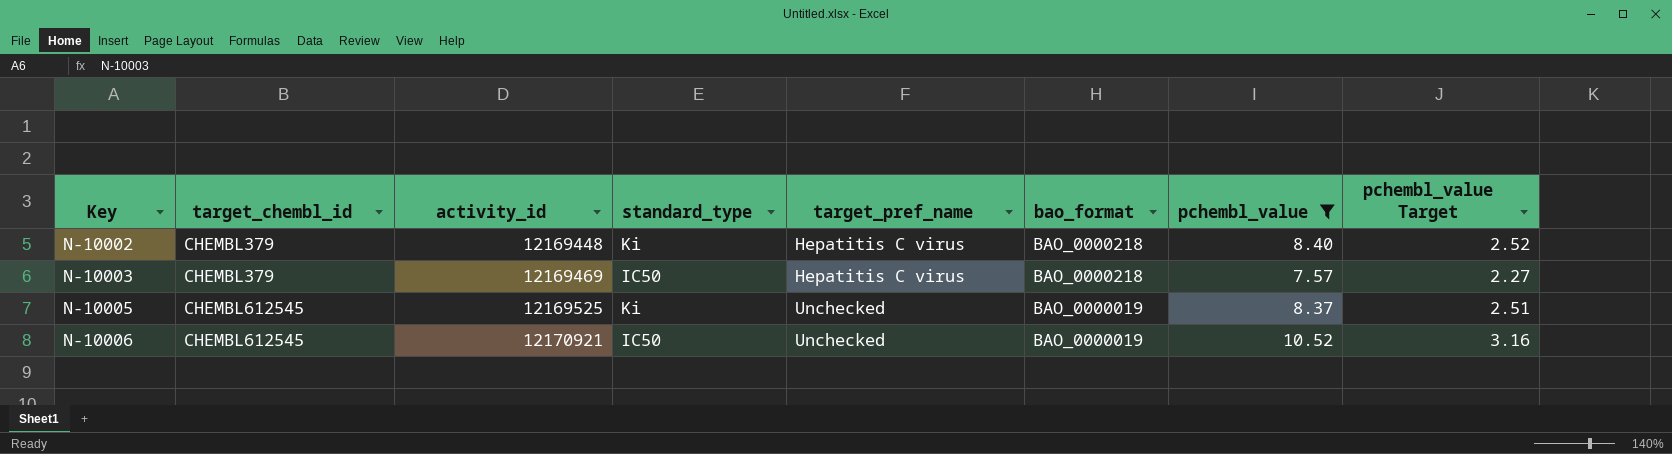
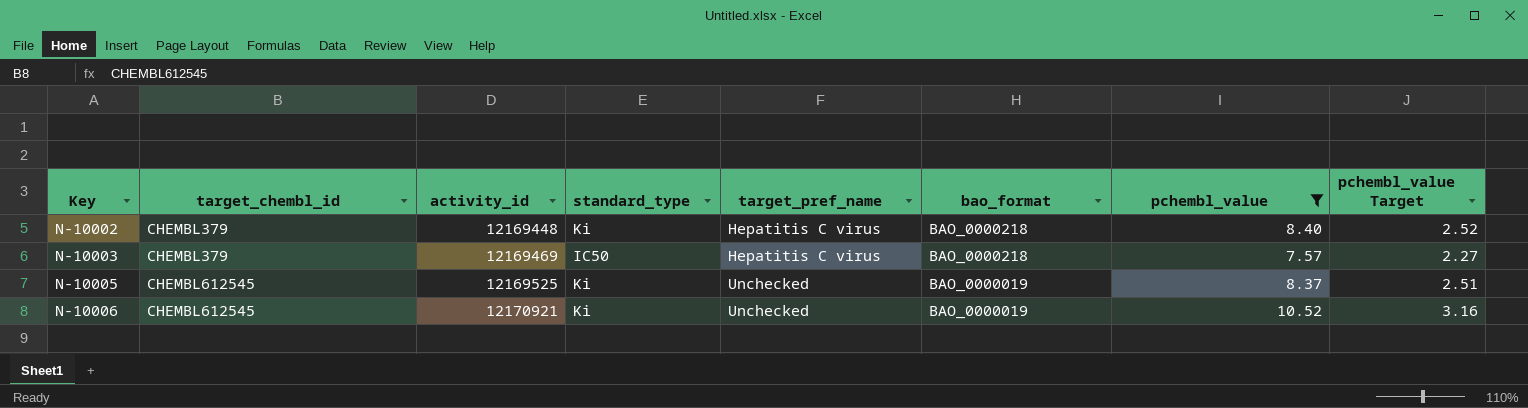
N-10006 | standard_type: IC50 -> Ki

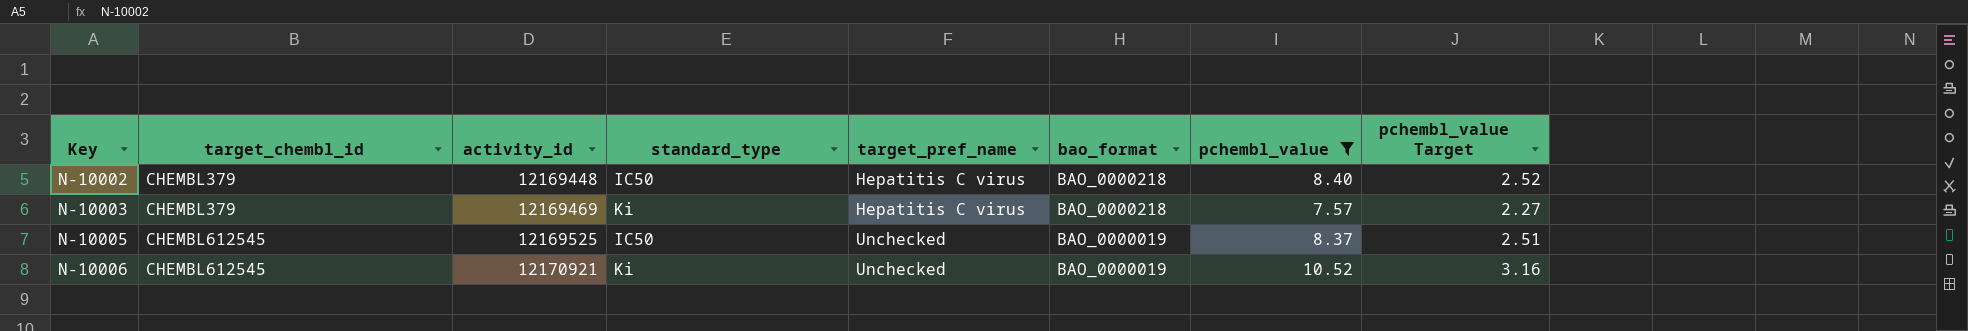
N-10002 | standard_type: Ki -> IC50
N-10003 | standard_type: IC50 -> Ki
N-10005 | standard_type: Ki -> IC50

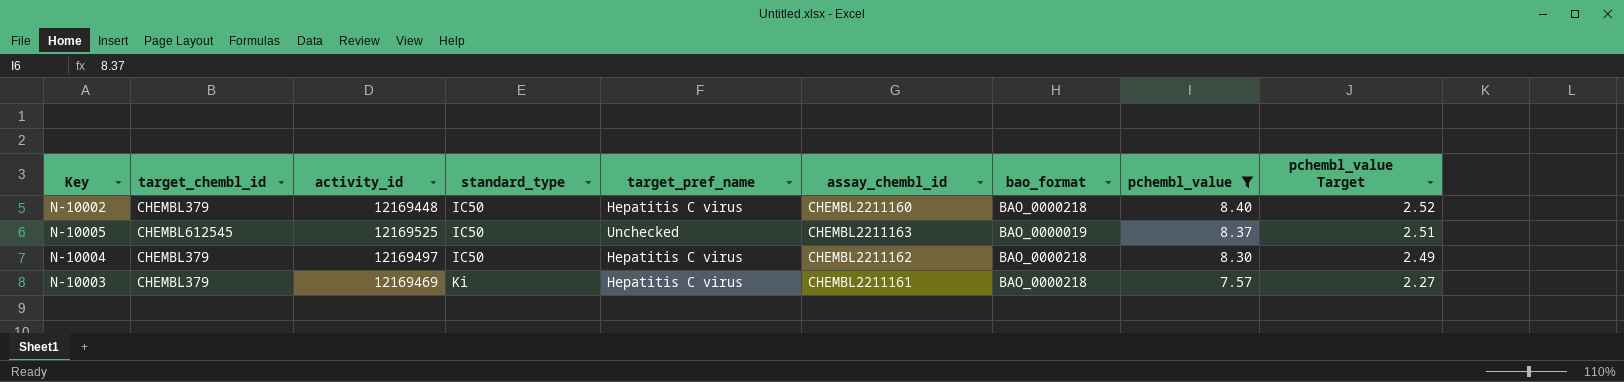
row order: Key ascending -> standard_type ascending
column assay_chembl_id | position: none -> 6
row N-10006: CHEMBL612545 | 12170921 | Ki | Unchecked | BAO_0000019 | 10.52 | 3.16 -> none
row N-10004: none -> CHEMBL379 | 12169497 | IC50 | Hepatitis C virus | CHEMBL2211162 | BAO_0000218 | 8.30 | 2.49

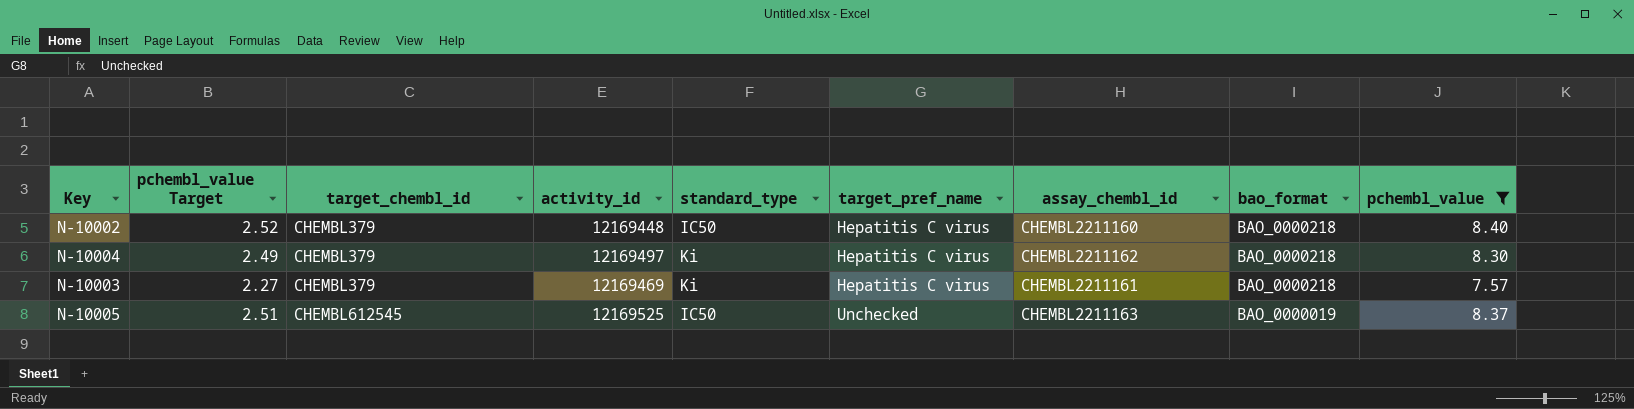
row order: standard_type ascending -> target_chembl_id ascending
column pchembl_value Target | position: 9 -> 2
N-10004 | standard_type: IC50 -> Ki

